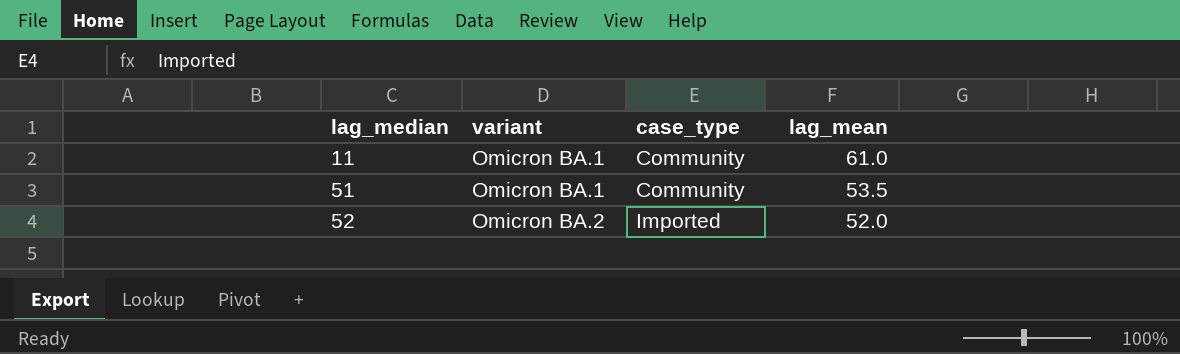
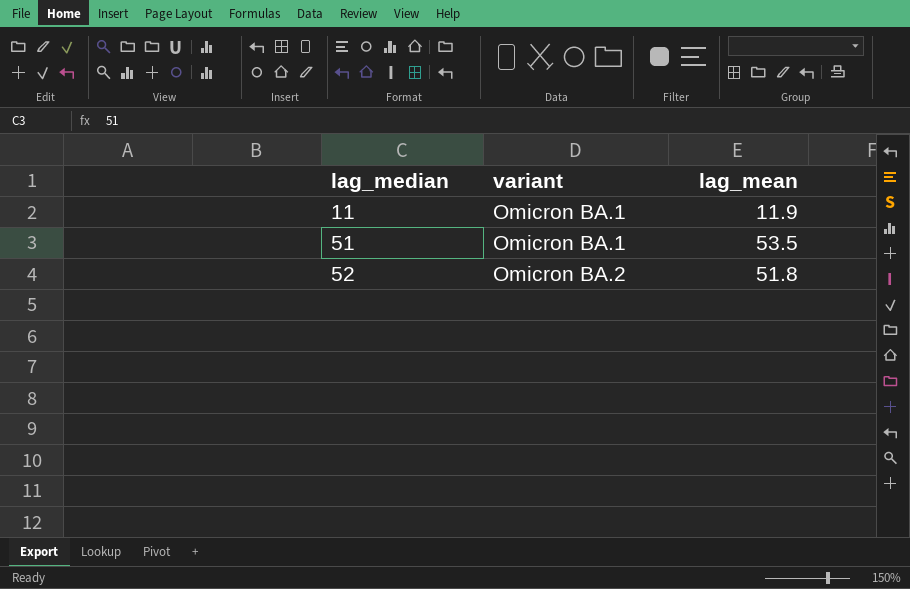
column case_type | position: 3 -> none
11 | lag_mean: 61.0 -> 11.9
52 | lag_mean: 52.0 -> 51.8

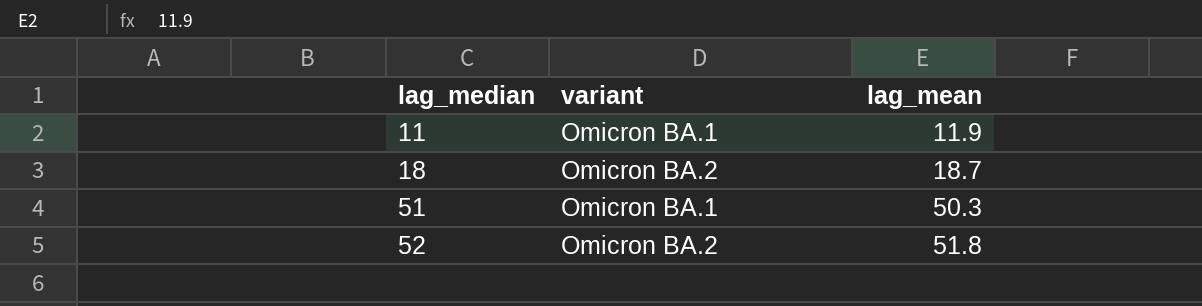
row 18: none -> Omicron BA.2 | 18.7
51 | lag_mean: 53.5 -> 50.3

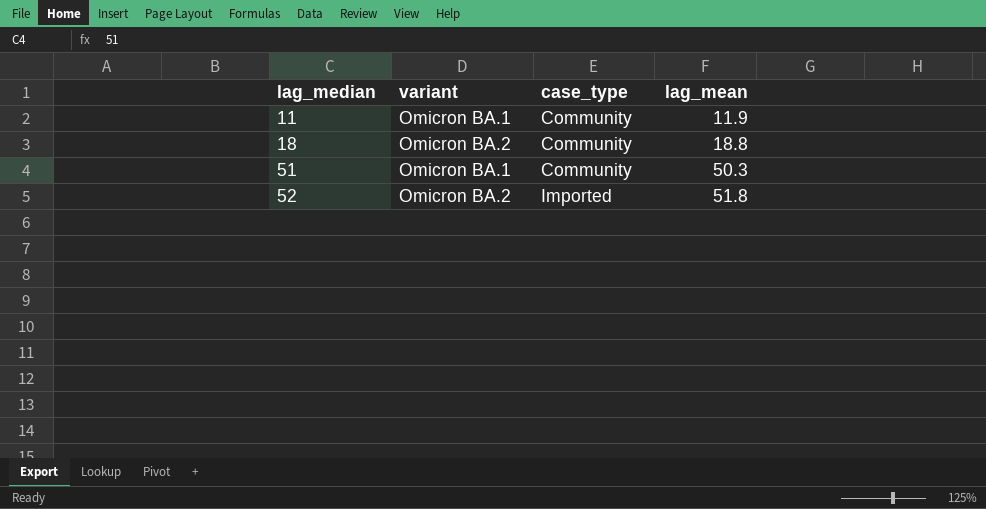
column case_type | position: none -> 3
18 | lag_mean: 18.7 -> 18.8

